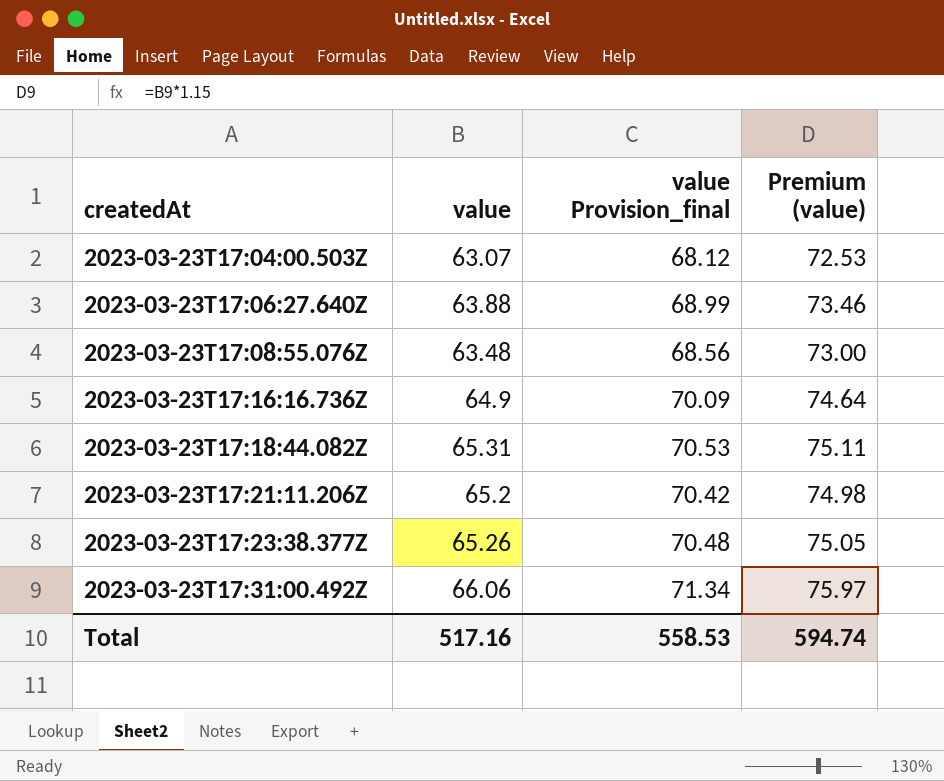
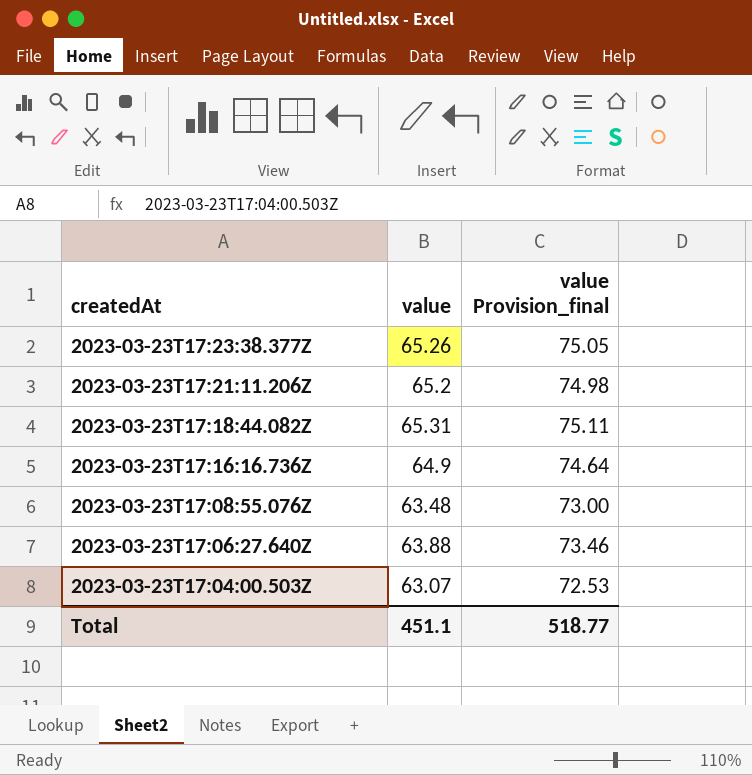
row order: createdAt ascending -> createdAt descending
column Premium (value) | formula: [value] * 1.15 -> none
column value Provision_final | formula: [value] * 1.08 -> [value] * 1.15
row 2023-03-23T17:31:00.492Z: 66.06 | 71.34 | 75.97 -> none
Total | value: 517.16 -> 451.1
Total | value Provision_final: 558.53 -> 518.77

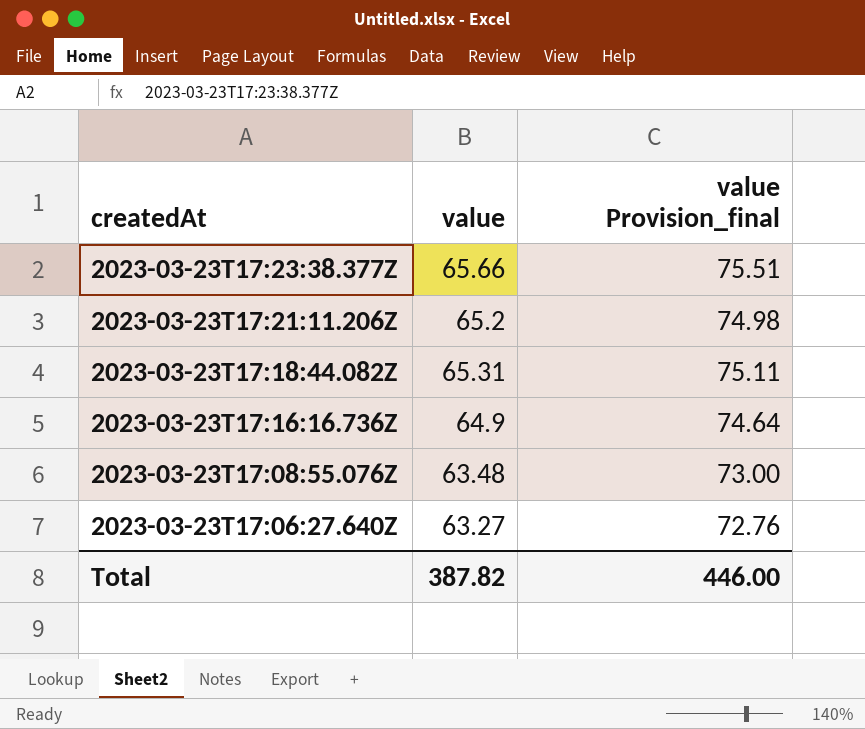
row 2023-03-23T17:04:00.503Z: 63.07 | 72.53 -> none
2023-03-23T17:23:38.377Z | value: 65.26 -> 65.66
2023-03-23T17:23:38.377Z | value Provision_final: 75.05 -> 75.51
2023-03-23T17:06:27.640Z | value: 63.88 -> 63.27
2023-03-23T17:06:27.640Z | value Provision_final: 73.46 -> 72.76
Total | value: 451.1 -> 387.82
Total | value Provision_final: 518.77 -> 446.00

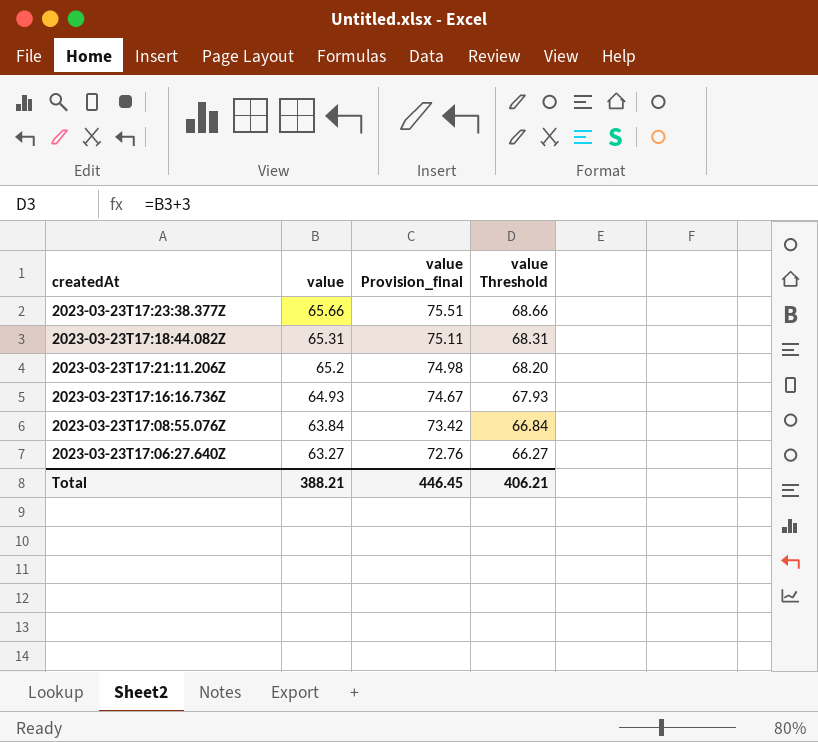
row order: createdAt descending -> value descending
column value Threshold | formula: none -> [value] + 3
2023-03-23T17:16:16.736Z | value: 64.9 -> 64.93
2023-03-23T17:16:16.736Z | value Provision_final: 74.64 -> 74.67
2023-03-23T17:08:55.076Z | value: 63.48 -> 63.84
2023-03-23T17:08:55.076Z | value Provision_final: 73.00 -> 73.42
Total | value: 387.82 -> 388.21
Total | value Provision_final: 446.00 -> 446.45

